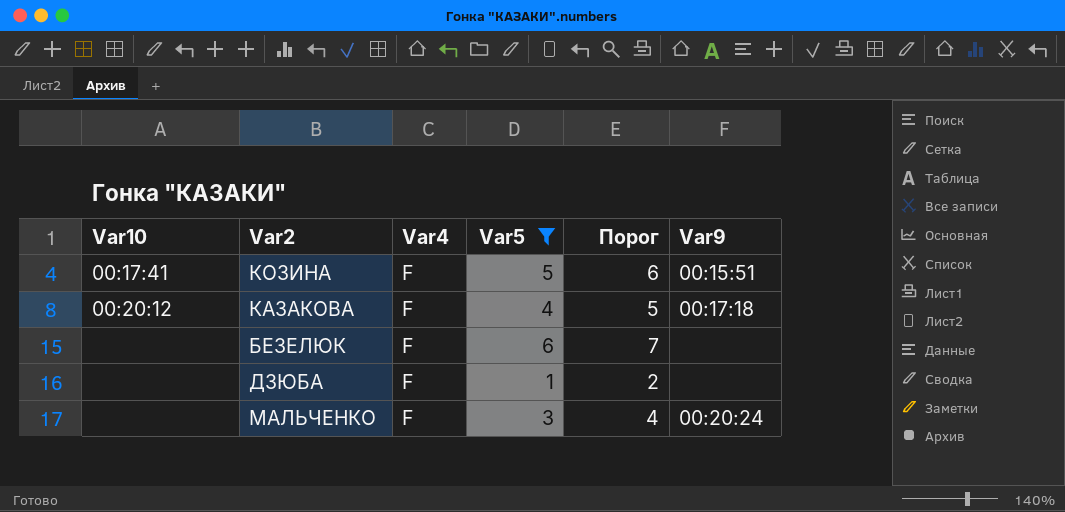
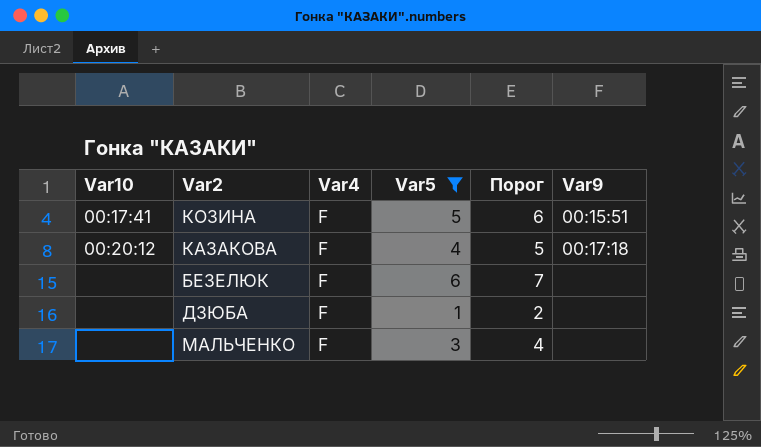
МАЛЬЧЕНКО | Var9: 00:20:24 -> none

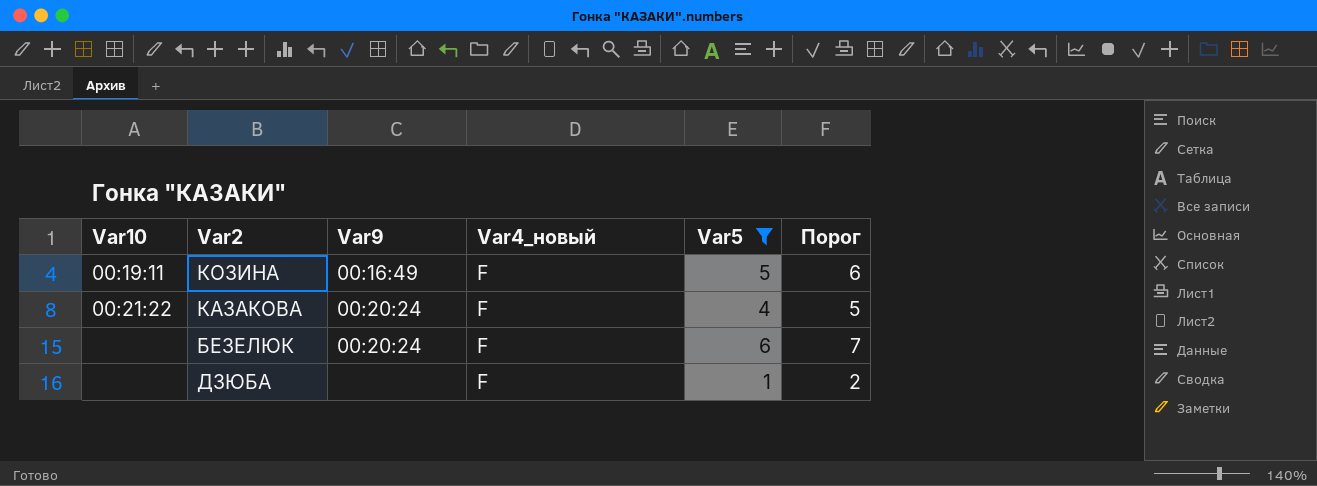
column Var9 | position: 6 -> 3
column name: Var4 -> Var4_новый
row МАЛЬЧЕНКО: none | F | 3 | 4 | none -> none
КОЗИНА | Var10: 00:17:41 -> 00:19:11
КОЗИНА | Var9: 00:15:51 -> 00:16:49
КАЗАКОВА | Var10: 00:20:12 -> 00:21:22
КАЗАКОВА | Var9: 00:17:18 -> 00:20:24
БЕЗЕЛЮК | Var9: none -> 00:20:24

